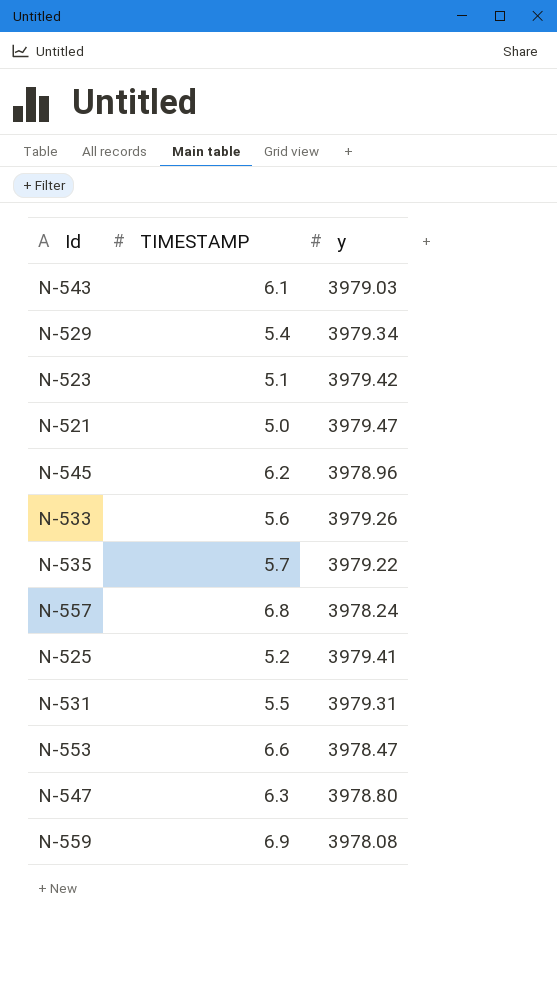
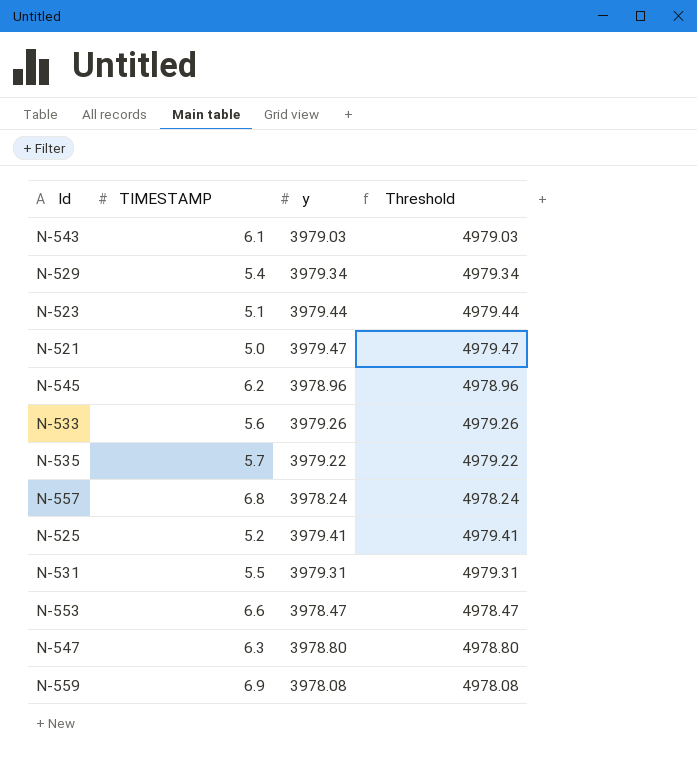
column Threshold | formula: none -> [y] + 1000
N-523 | y: 3979.42 -> 3979.44

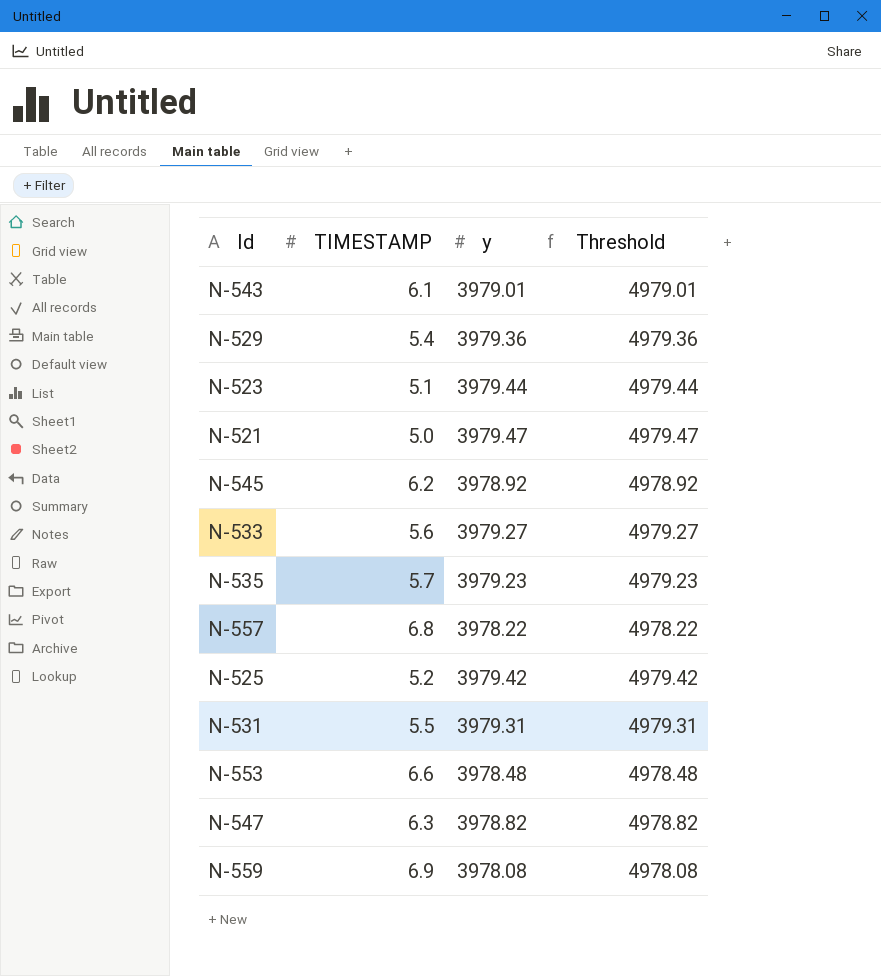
N-543 | y: 3979.03 -> 3979.01
N-543 | Threshold: 4979.03 -> 4979.01
N-529 | y: 3979.34 -> 3979.36
N-529 | Threshold: 4979.34 -> 4979.36
N-545 | y: 3978.96 -> 3978.92
N-545 | Threshold: 4978.96 -> 4978.92
N-533 | y: 3979.26 -> 3979.27
N-533 | Threshold: 4979.26 -> 4979.27
N-535 | y: 3979.22 -> 3979.23
N-535 | Threshold: 4979.22 -> 4979.23
N-557 | y: 3978.24 -> 3978.22
N-557 | Threshold: 4978.24 -> 4978.22
N-525 | y: 3979.41 -> 3979.42
N-525 | Threshold: 4979.41 -> 4979.42
N-553 | y: 3978.47 -> 3978.48
N-553 | Threshold: 4978.47 -> 4978.48
N-547 | y: 3978.80 -> 3978.82
N-547 | Threshold: 4978.80 -> 4978.82

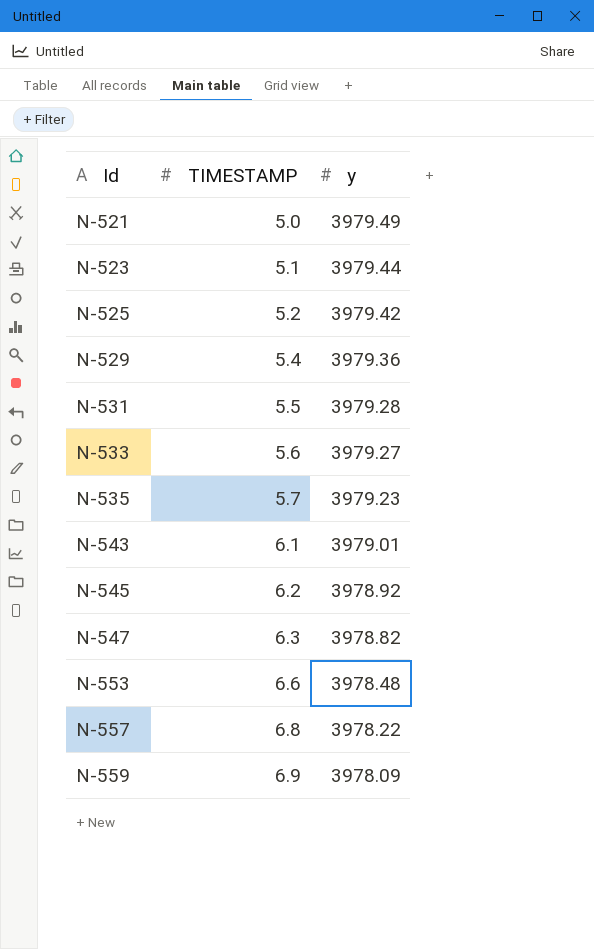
row order: none -> Id ascending
column Threshold | formula: [y] + 1000 -> none
N-521 | y: 3979.47 -> 3979.49
N-531 | y: 3979.31 -> 3979.28
N-559 | y: 3978.08 -> 3978.09

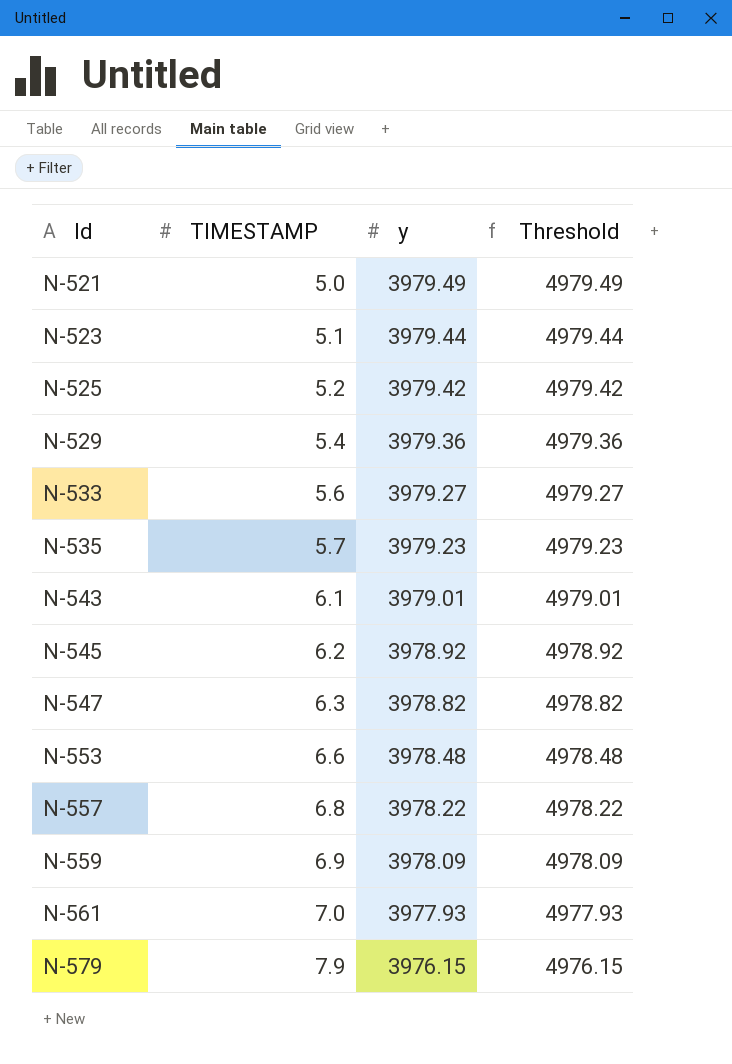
column Threshold | formula: none -> [y] + 1000
row N-531: 5.5 | 3979.28 -> none
row N-561: none -> 7.0 | 3977.93 | 4977.93
row N-579: none -> 7.9 | 3976.15 | 4976.15

